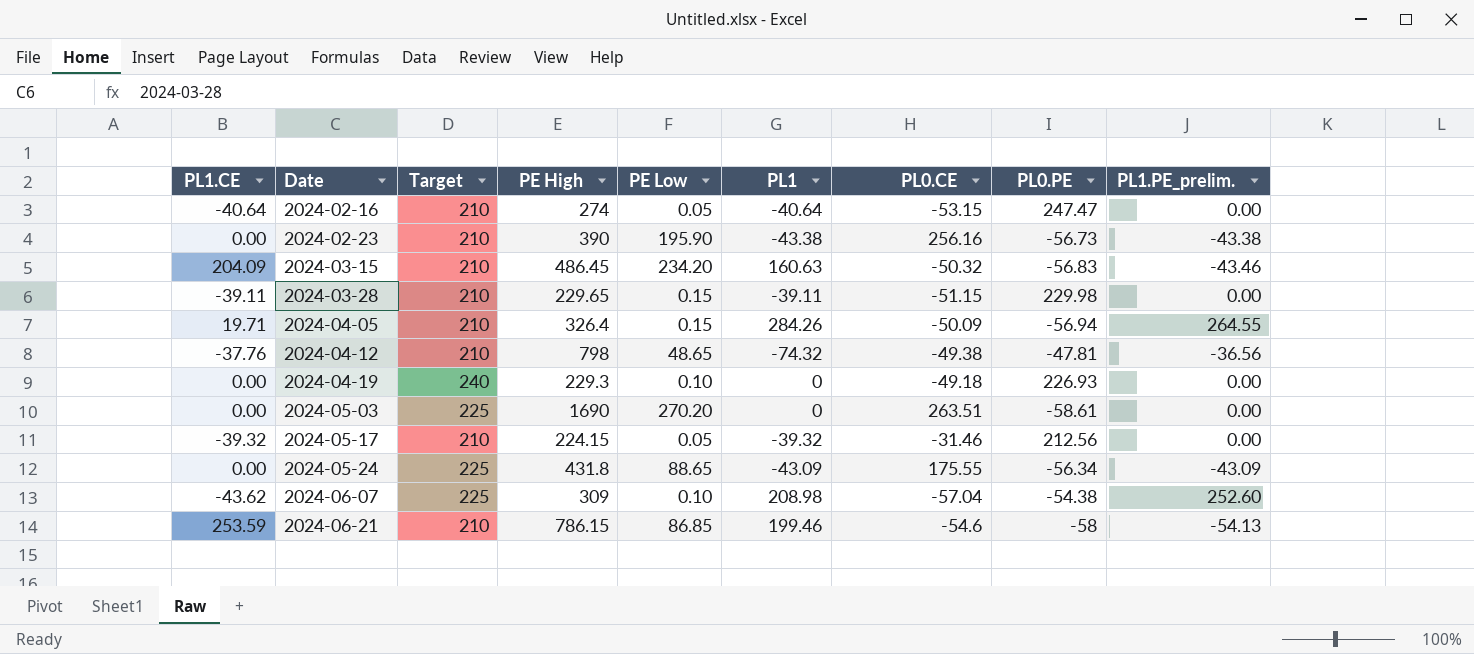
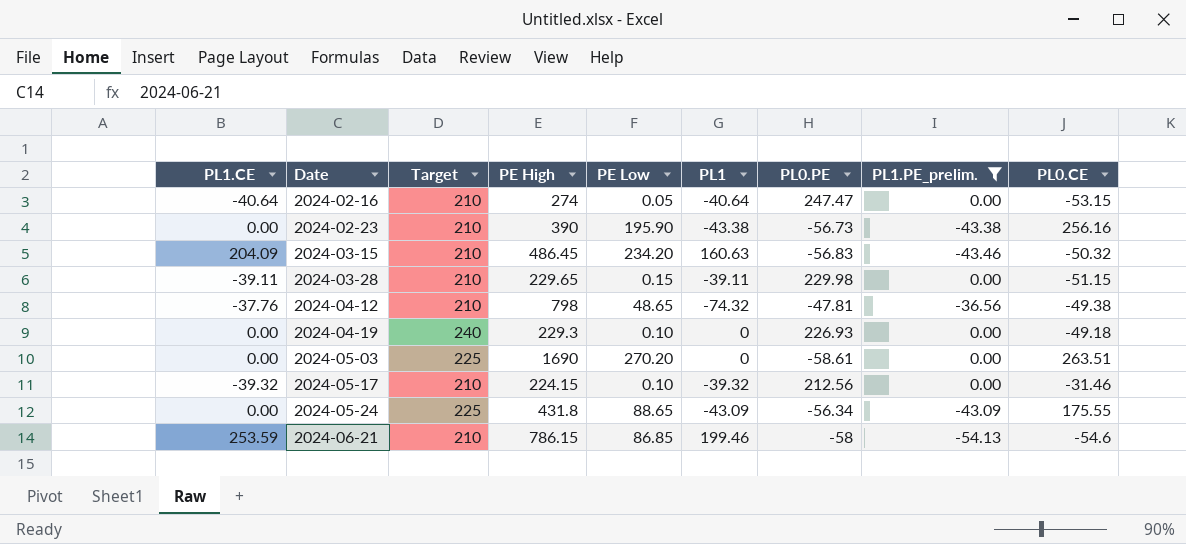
filter: none -> PL1.PE_prelim. <= 0.00
column PL0.CE | position: 7 -> 9
2024-05-17 | PE Low: 0.05 -> 0.10

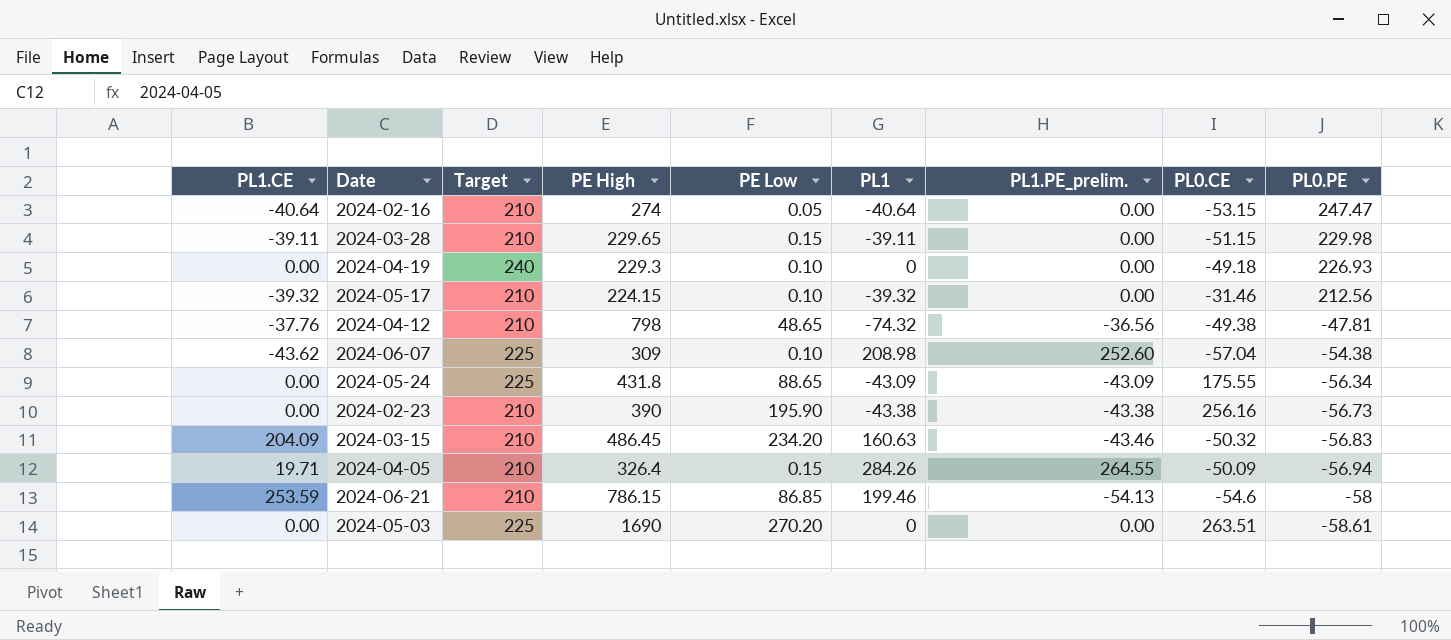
filter: PL1.PE_prelim. <= 0.00 -> none
row order: Date ascending -> PL0.PE descending
column PL0.PE | position: 7 -> 9

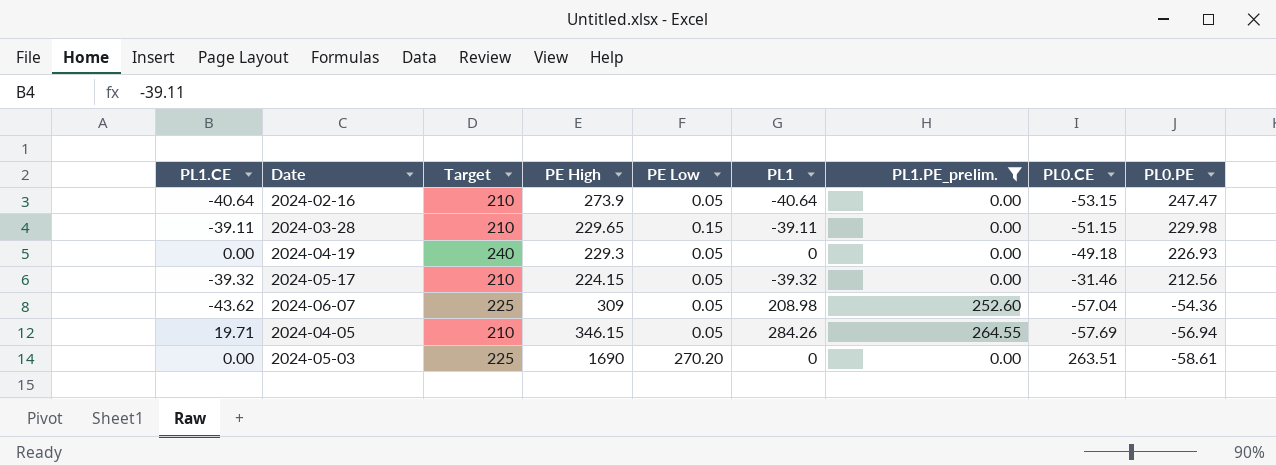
filter: none -> PL1.PE_prelim. >= 0.00
2024-02-16 | PE High: 274 -> 273.9
2024-04-19 | PE Low: 0.10 -> 0.05
2024-05-17 | PE Low: 0.10 -> 0.05
2024-06-07 | PE Low: 0.10 -> 0.05
2024-06-07 | PL0.PE: -54.38 -> -54.36
2024-04-05 | PE High: 326.4 -> 346.15
2024-04-05 | PE Low: 0.15 -> 0.05
2024-04-05 | PL0.CE: -50.09 -> -57.69

